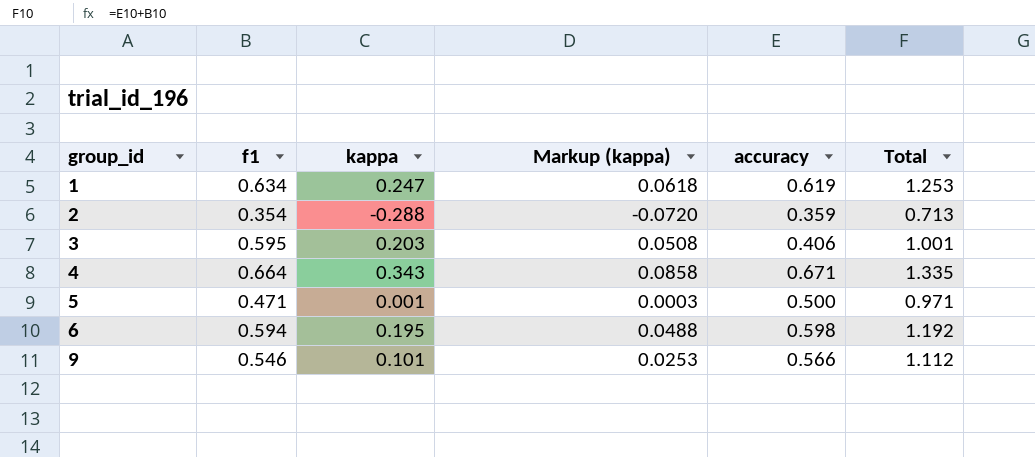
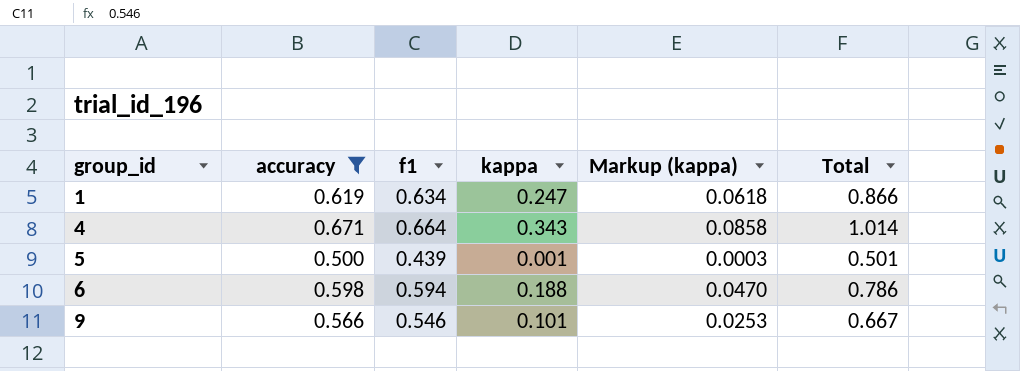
filter: none -> accuracy >= 0.500
column accuracy | position: 5 -> 2
column Total | formula: [f1] + [accuracy] -> [accuracy] + [kappa]
5 | f1: 0.471 -> 0.439
6 | kappa: 0.195 -> 0.188
6 | Markup (kappa): 0.0488 -> 0.0470

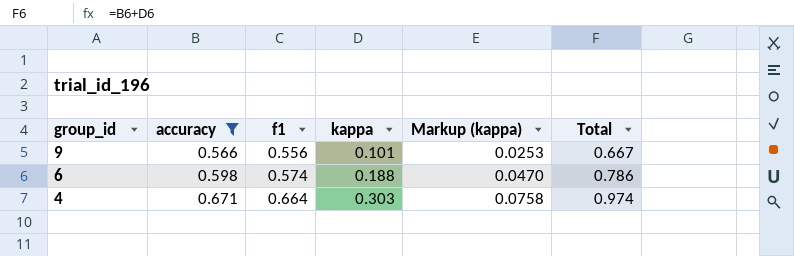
row order: group_id ascending -> group_id descending
row 1: 0.619 | 0.634 | 0.247 | 0.0618 | 0.866 -> none
row 5: 0.500 | 0.439 | 0.001 | 0.0003 | 0.501 -> none
9 | f1: 0.546 -> 0.556
6 | f1: 0.594 -> 0.574
4 | kappa: 0.343 -> 0.303
4 | Markup (kappa): 0.0858 -> 0.0758
4 | Total: 1.014 -> 0.974

